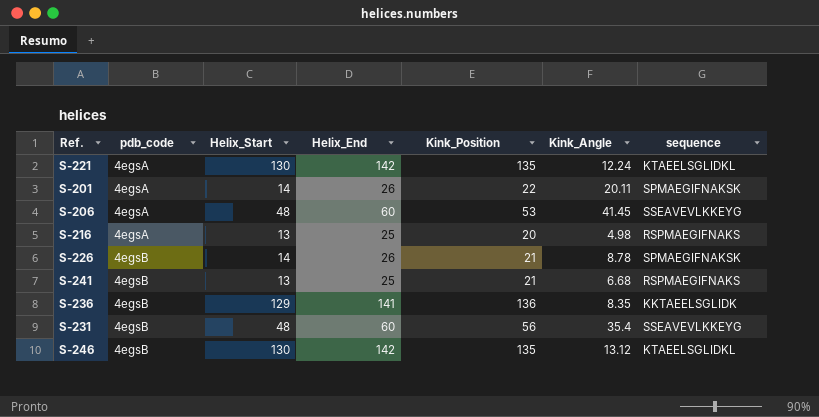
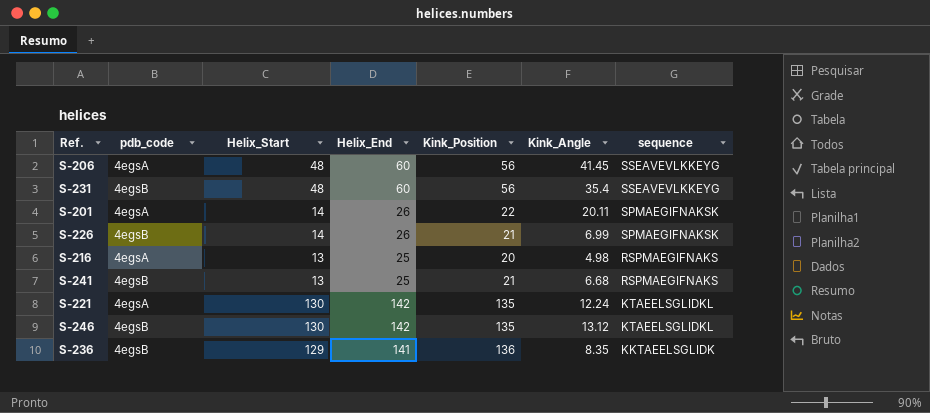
row order: pdb_code ascending -> sequence descending
S-206 | Kink_Position: 53 -> 56
S-226 | Kink_Angle: 8.78 -> 6.99

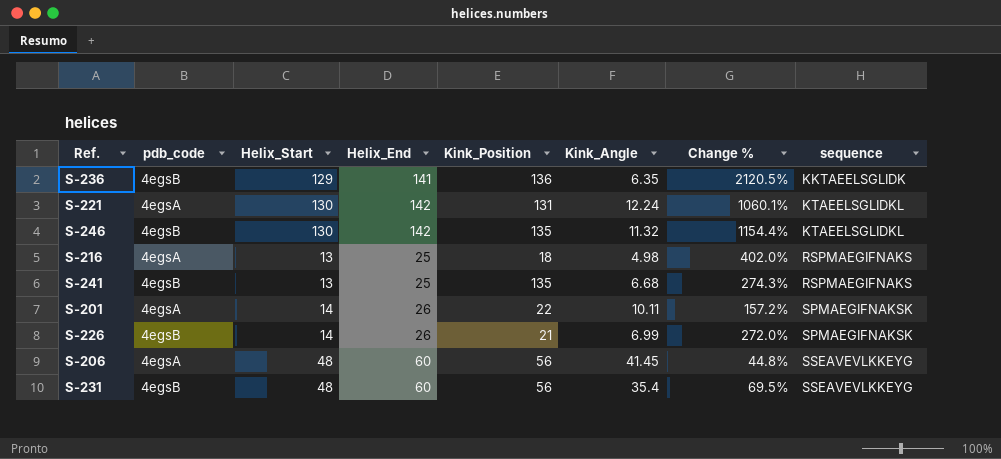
row order: sequence descending -> sequence ascending
column Change % | formula: none -> ([Helix_End] - [Kink_Angle]) / [Kink_Angle]
S-236 | Kink_Angle: 8.35 -> 6.35
S-221 | Kink_Position: 135 -> 131
S-246 | Kink_Angle: 13.12 -> 11.32
S-216 | Kink_Position: 20 -> 18
S-241 | Kink_Position: 21 -> 135
S-201 | Kink_Angle: 20.11 -> 10.11

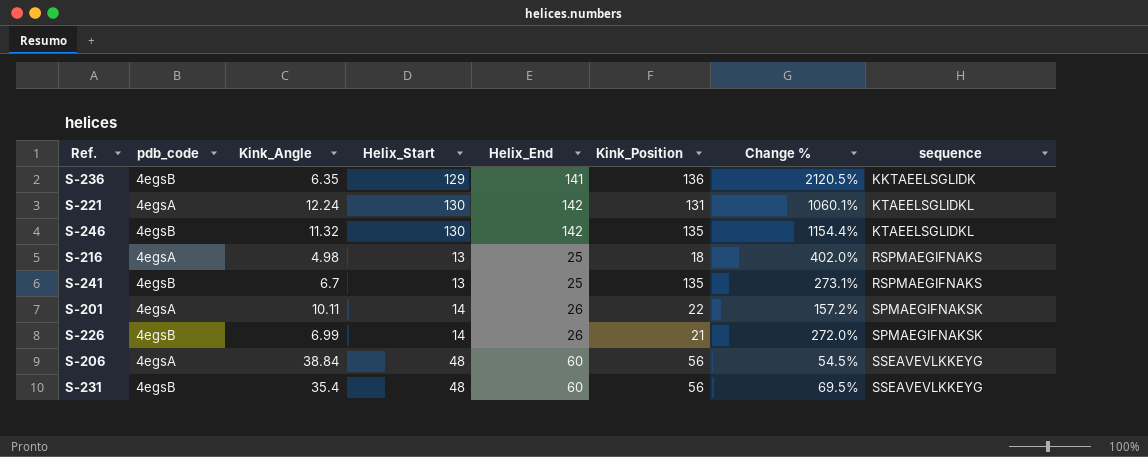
column Kink_Angle | position: 6 -> 3
S-241 | Kink_Angle: 6.68 -> 6.7
S-241 | Change %: 274.3% -> 273.1%
S-206 | Kink_Angle: 41.45 -> 38.84
S-206 | Change %: 44.8% -> 54.5%

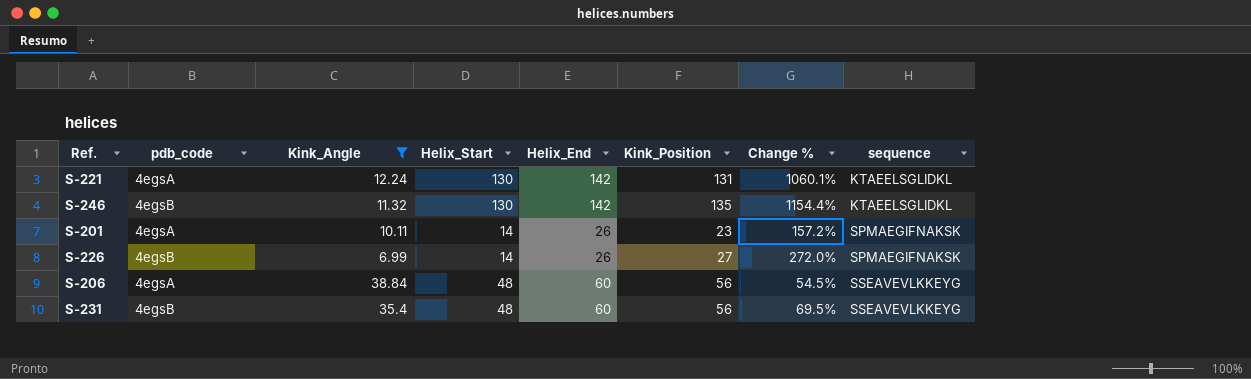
filter: none -> Kink_Angle >= 6.99
S-201 | Kink_Position: 22 -> 23
S-226 | Kink_Position: 21 -> 27

